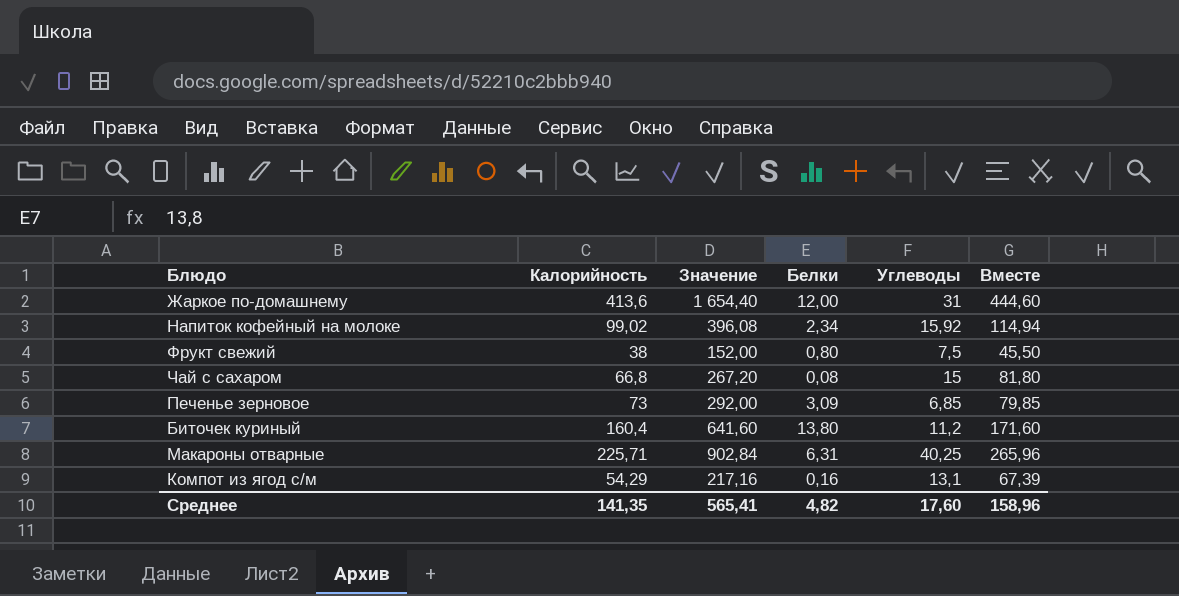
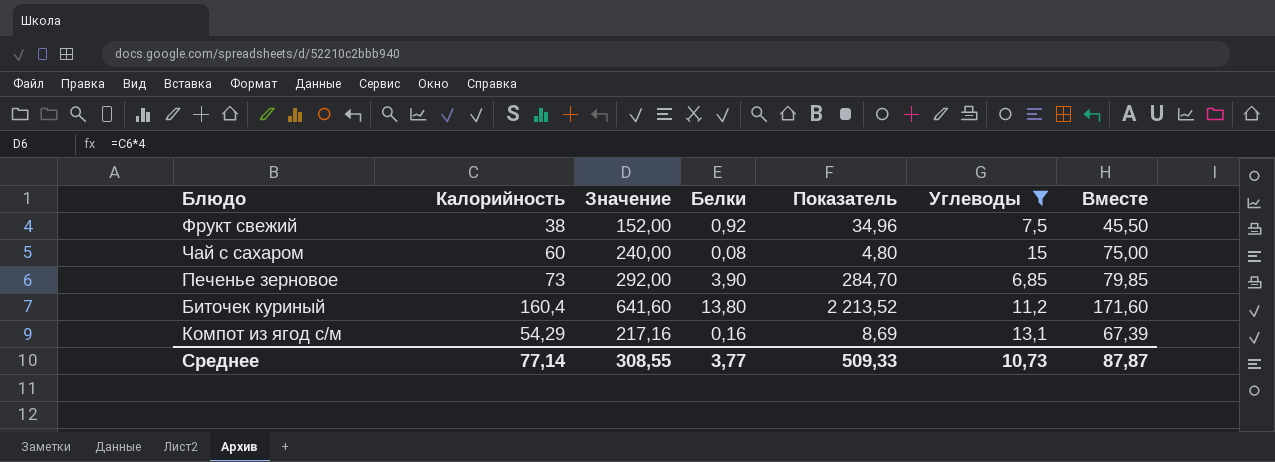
filter: none -> Углеводы <= 15
column Показатель | formula: none -> [Калорийность] * [Белки]
Фрукт свежий | Белки: 0,80 -> 0,92
Чай с сахаром | Калорийность: 66,8 -> 60
Чай с сахаром | Значение: 267,20 -> 240,00
Чай с сахаром | Вместе: 81,80 -> 75,00
Печенье зерновое | Белки: 3,09 -> 3,90
Среднее | Калорийность: 141,35 -> 77,14
Среднее | Значение: 565,41 -> 308,55
Среднее | Белки: 4,82 -> 3,77
Среднее | Углеводы: 17,60 -> 10,73
Среднее | Вместе: 158,96 -> 87,87

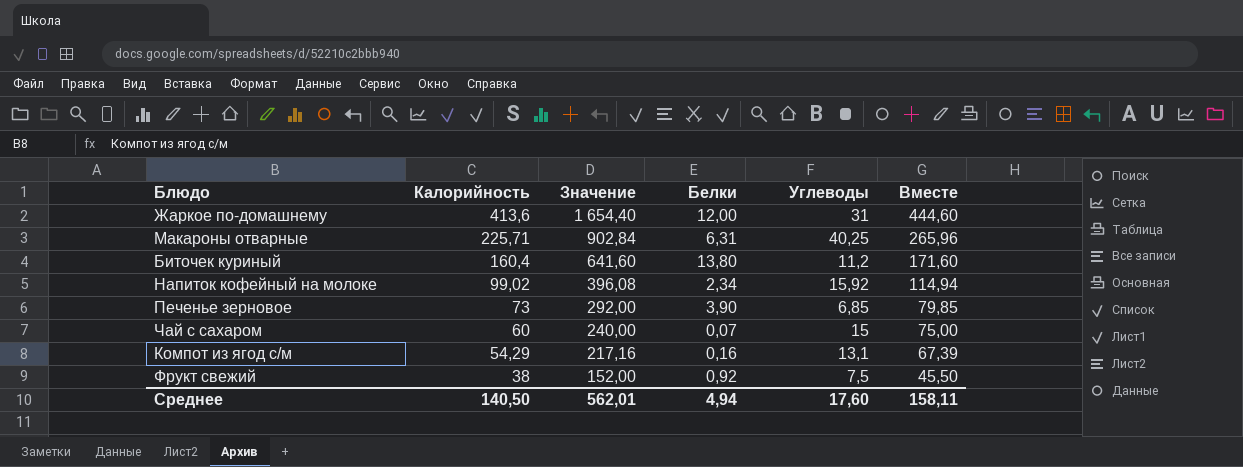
filter: Углеводы <= 15 -> none
row order: none -> Калорийность descending
column Показатель | formula: [Калорийность] * [Белки] -> none
Чай с сахаром | Белки: 0,08 -> 0,07
Среднее | Калорийность: 77,14 -> 140,50
Среднее | Значение: 308,55 -> 562,01
Среднее | Белки: 3,77 -> 4,94
Среднее | Углеводы: 10,73 -> 17,60
Среднее | Вместе: 87,87 -> 158,11

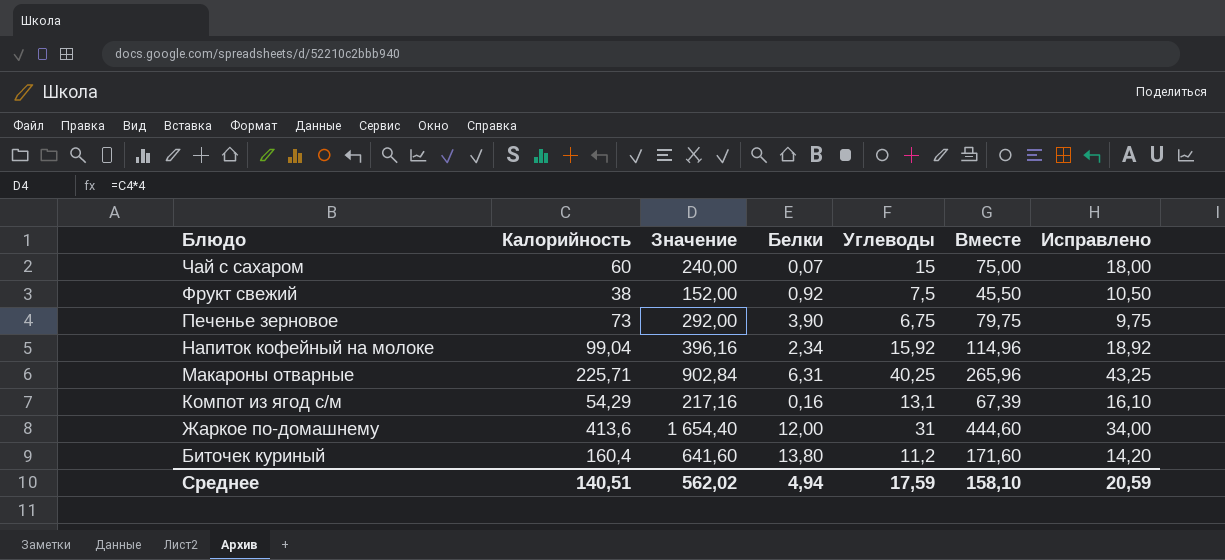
row order: Калорийность descending -> Блюдо descending
column Исправлено | formula: none -> [Углеводы] + 3
Печенье зерновое | Углеводы: 6,85 -> 6,75
Печенье зерновое | Вместе: 79,85 -> 79,75
Напиток кофейный на молоке | Калорийность: 99,02 -> 99,04
Напиток кофейный на молоке | Значение: 396,08 -> 396,16
Напиток кофейный на молоке | Вместе: 114,94 -> 114,96
Среднее | Калорийность: 140,50 -> 140,51
Среднее | Значение: 562,01 -> 562,02
Среднее | Углеводы: 17,60 -> 17,59
Среднее | Вместе: 158,11 -> 158,10

